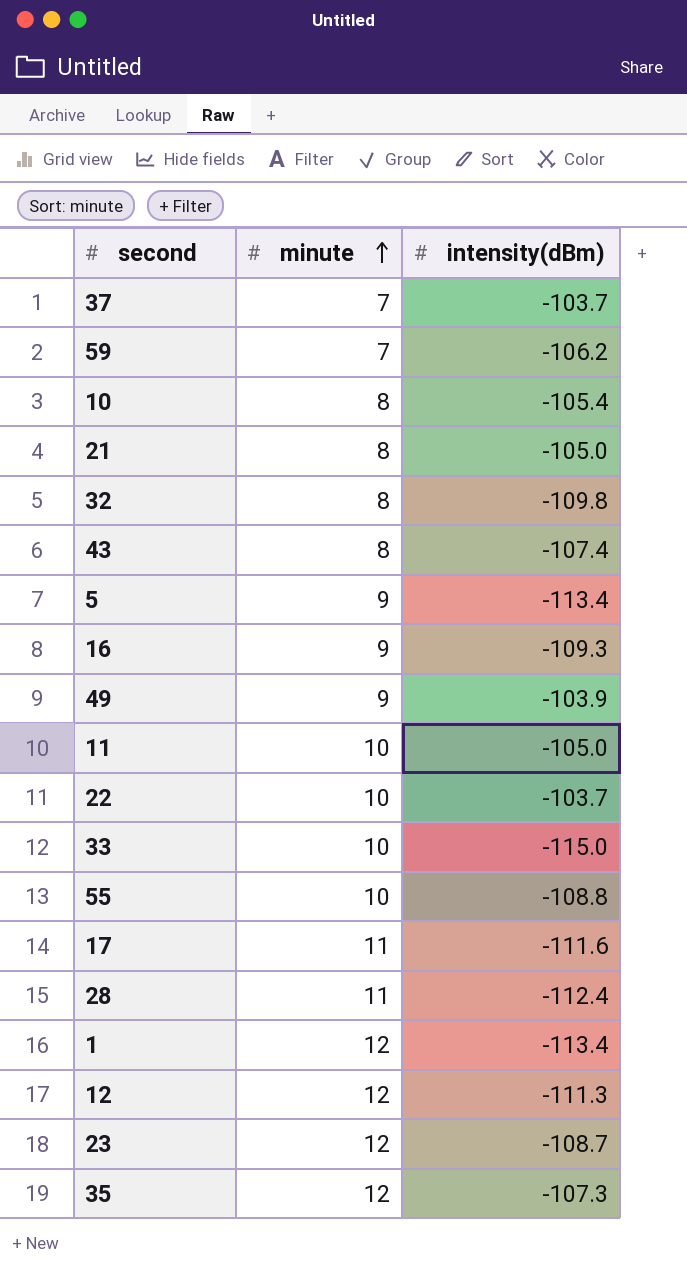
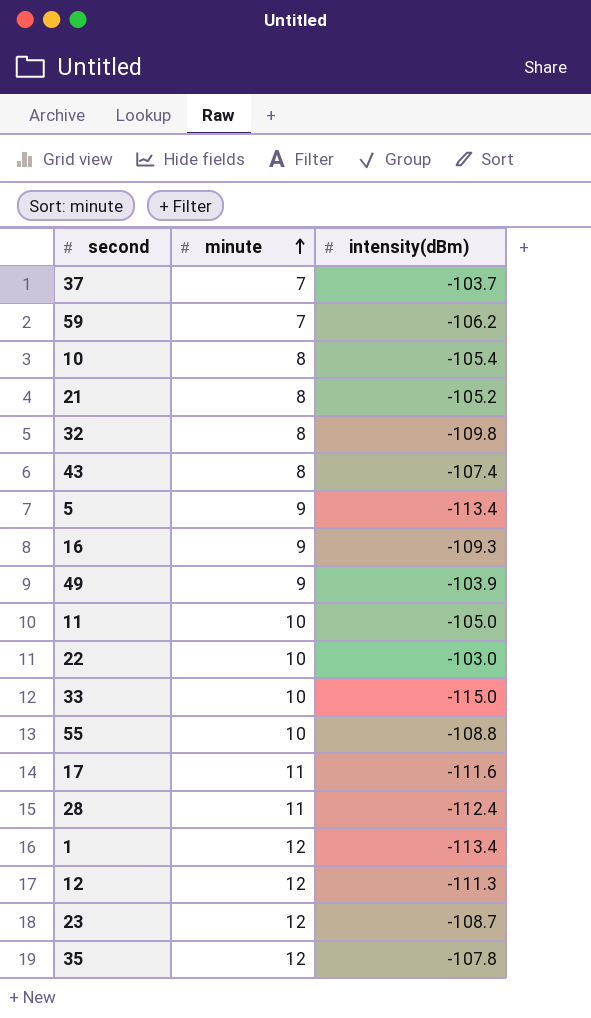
21 | intensity(dBm): -105.0 -> -105.2
22 | intensity(dBm): -103.7 -> -103.0
35 | intensity(dBm): -107.3 -> -107.8

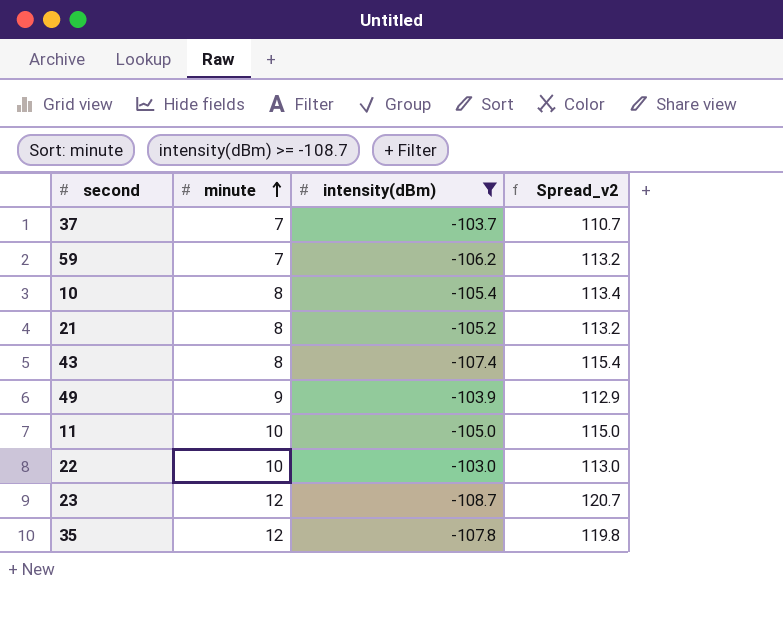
filter: none -> intensity(dBm) >= -108.7
column Spread_v2 | formula: none -> [minute] - [intensity(dBm)]

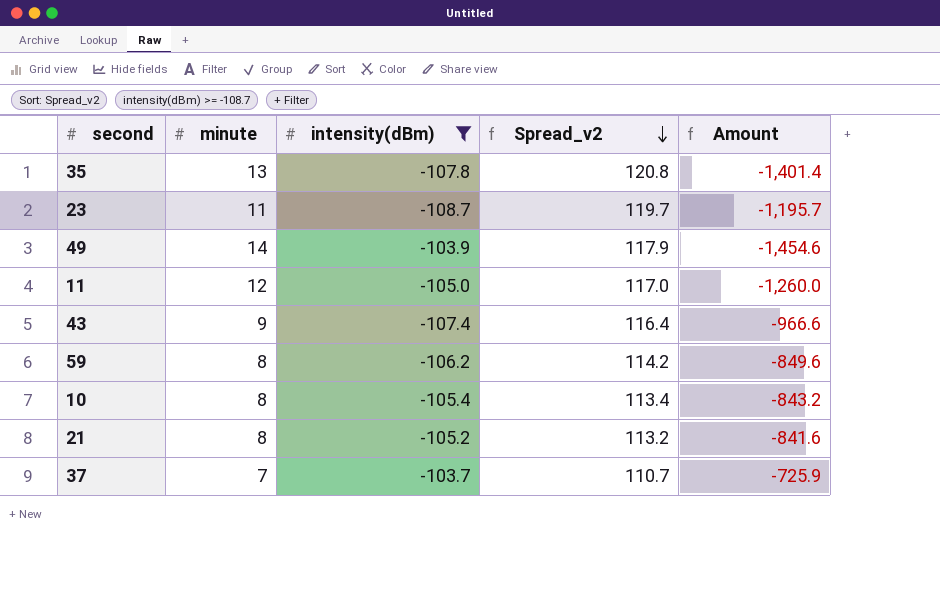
row order: minute ascending -> Spread_v2 descending
column Amount | formula: none -> [minute] * [intensity(dBm)]
row 22: 10 | -103.0 | 113.0 -> none
35 | minute: 12 -> 13
35 | Spread_v2: 119.8 -> 120.8
23 | minute: 12 -> 11
23 | Spread_v2: 120.7 -> 119.7
49 | minute: 9 -> 14
49 | Spread_v2: 112.9 -> 117.9
11 | minute: 10 -> 12
11 | Spread_v2: 115.0 -> 117.0
43 | minute: 8 -> 9
43 | Spread_v2: 115.4 -> 116.4
59 | minute: 7 -> 8
59 | Spread_v2: 113.2 -> 114.2

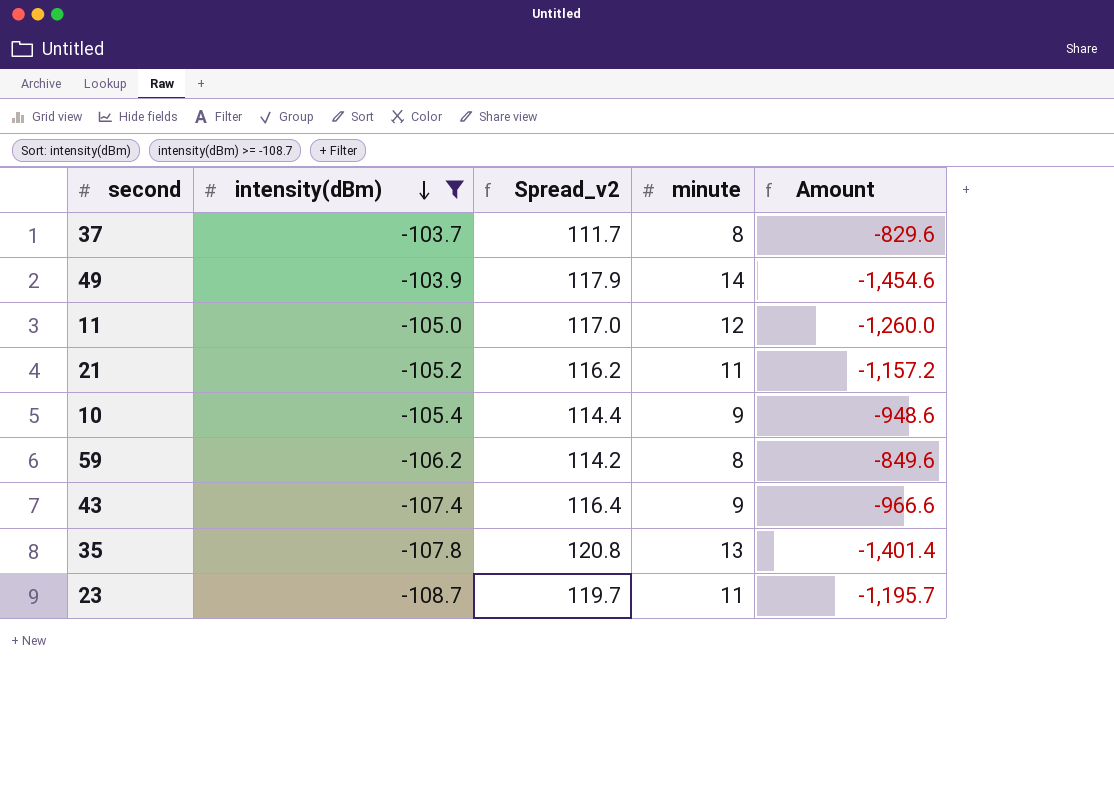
row order: Spread_v2 descending -> intensity(dBm) descending
column minute | position: 2 -> 4
37 | Spread_v2: 110.7 -> 111.7
37 | minute: 7 -> 8
37 | Amount: -725.9 -> -829.6
21 | Spread_v2: 113.2 -> 116.2
21 | minute: 8 -> 11
21 | Amount: -841.6 -> -1,157.2
10 | Spread_v2: 113.4 -> 114.4
10 | minute: 8 -> 9
10 | Amount: -843.2 -> -948.6

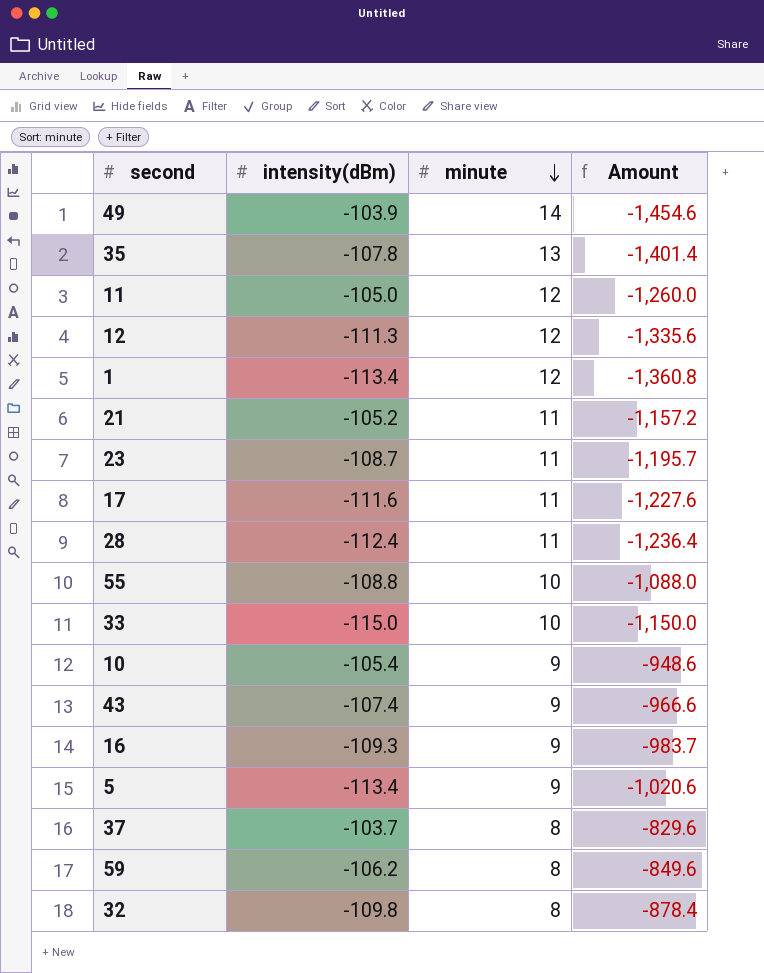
filter: intensity(dBm) >= -108.7 -> none
row order: intensity(dBm) descending -> minute descending
column Spread_v2 | formula: [minute] - [intensity(dBm)] -> none

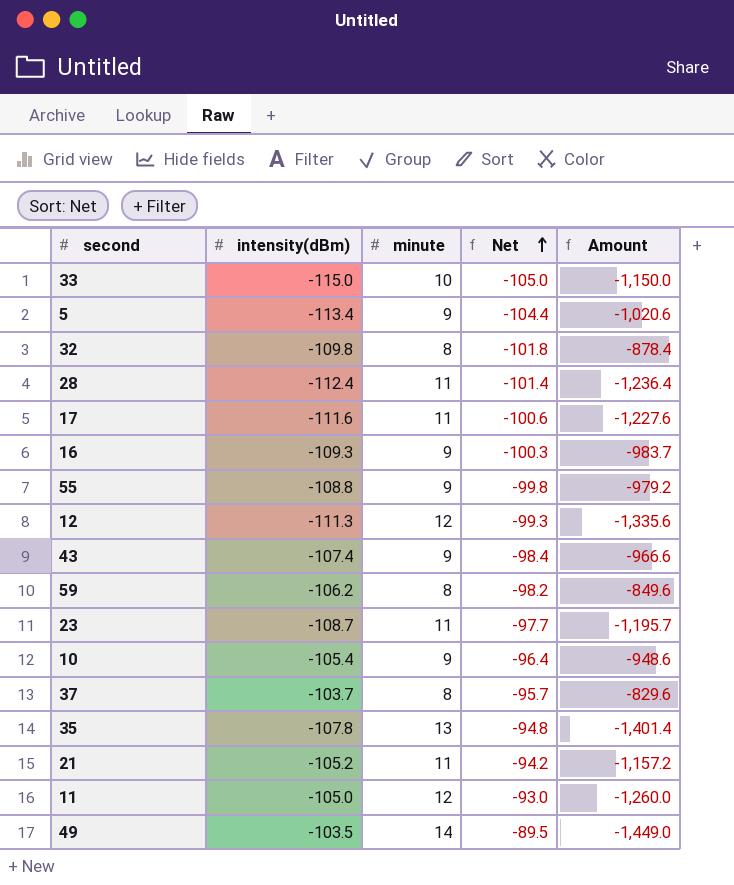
row order: minute descending -> Net ascending
column Net | formula: none -> [intensity(dBm)] + [minute]
row 1: -113.4 | 12 | -1,360.8 -> none
55 | minute: 10 -> 9
55 | Amount: -1,088.0 -> -979.2
49 | intensity(dBm): -103.9 -> -103.5
49 | Amount: -1,454.6 -> -1,449.0

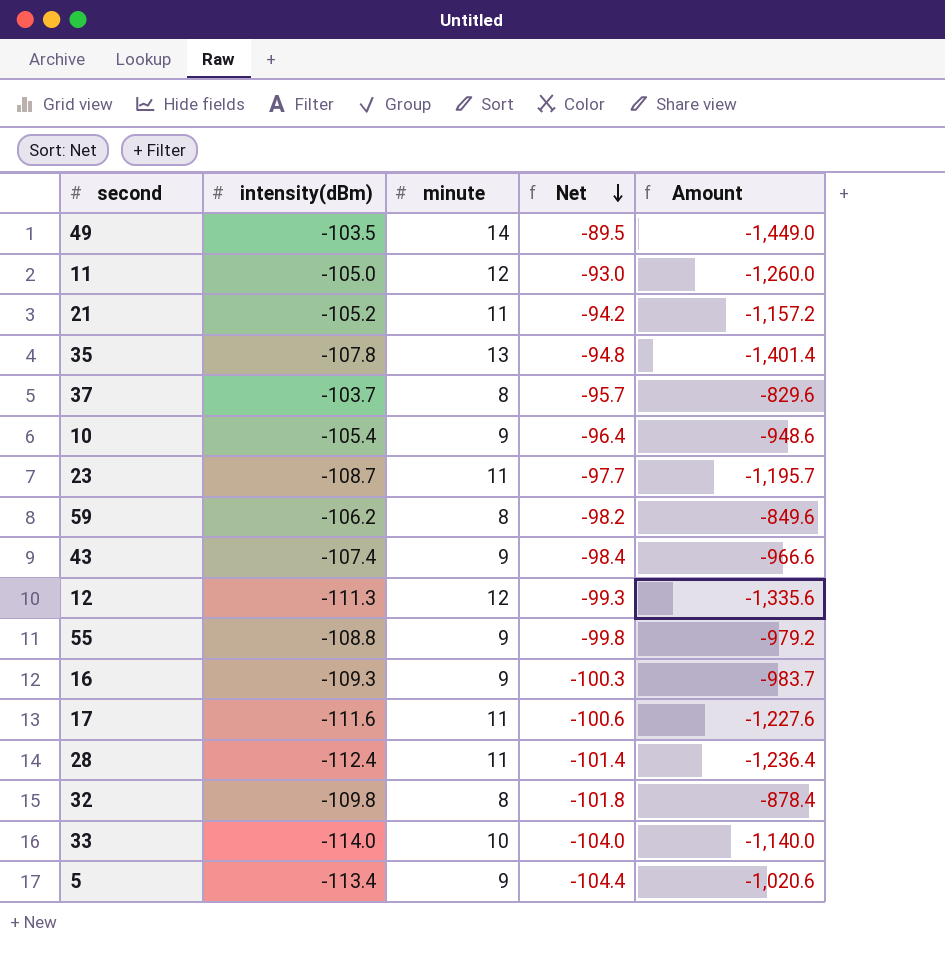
row order: Net ascending -> Net descending
33 | intensity(dBm): -115.0 -> -114.0
33 | Net: -105.0 -> -104.0
33 | Amount: -1,150.0 -> -1,140.0

